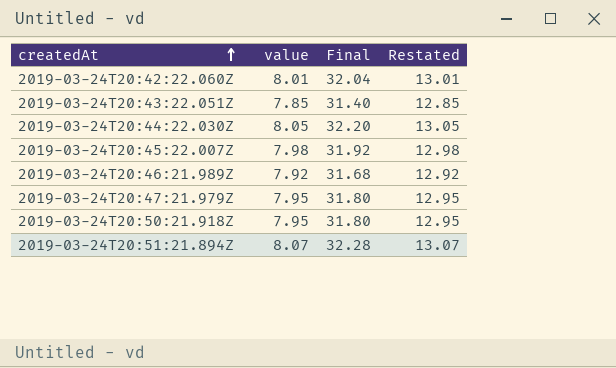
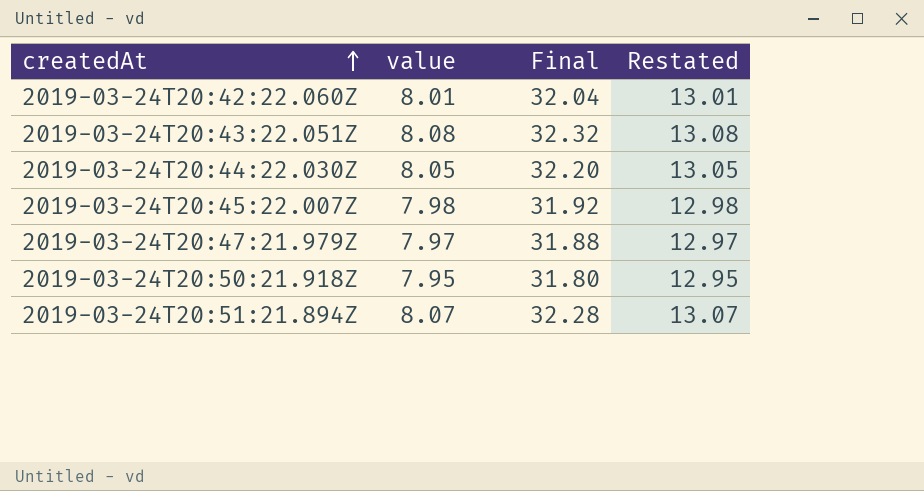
row 2019-03-24T20:46:21.989Z: 7.92 | 31.68 | 12.92 -> none
2019-03-24T20:43:22.051Z | value: 7.85 -> 8.08
2019-03-24T20:43:22.051Z | Final: 31.40 -> 32.32
2019-03-24T20:43:22.051Z | Restated: 12.85 -> 13.08
2019-03-24T20:47:21.979Z | value: 7.95 -> 7.97
2019-03-24T20:47:21.979Z | Final: 31.80 -> 31.88
2019-03-24T20:47:21.979Z | Restated: 12.95 -> 12.97

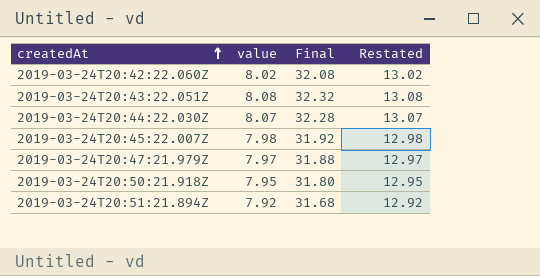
2019-03-24T20:42:22.060Z | value: 8.01 -> 8.02
2019-03-24T20:42:22.060Z | Final: 32.04 -> 32.08
2019-03-24T20:42:22.060Z | Restated: 13.01 -> 13.02
2019-03-24T20:44:22.030Z | value: 8.05 -> 8.07
2019-03-24T20:44:22.030Z | Final: 32.20 -> 32.28
2019-03-24T20:44:22.030Z | Restated: 13.05 -> 13.07
2019-03-24T20:51:21.894Z | value: 8.07 -> 7.92
2019-03-24T20:51:21.894Z | Final: 32.28 -> 31.68
2019-03-24T20:51:21.894Z | Restated: 13.07 -> 12.92

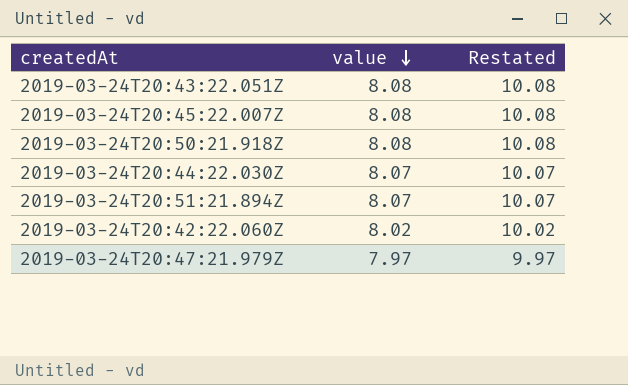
row order: createdAt ascending -> value descending
column Final | formula: [value] * 4 -> none
column Restated | formula: [value] + 5 -> [value] + 2
2019-03-24T20:45:22.007Z | value: 7.98 -> 8.08
2019-03-24T20:50:21.918Z | value: 7.95 -> 8.08
2019-03-24T20:51:21.894Z | value: 7.92 -> 8.07

